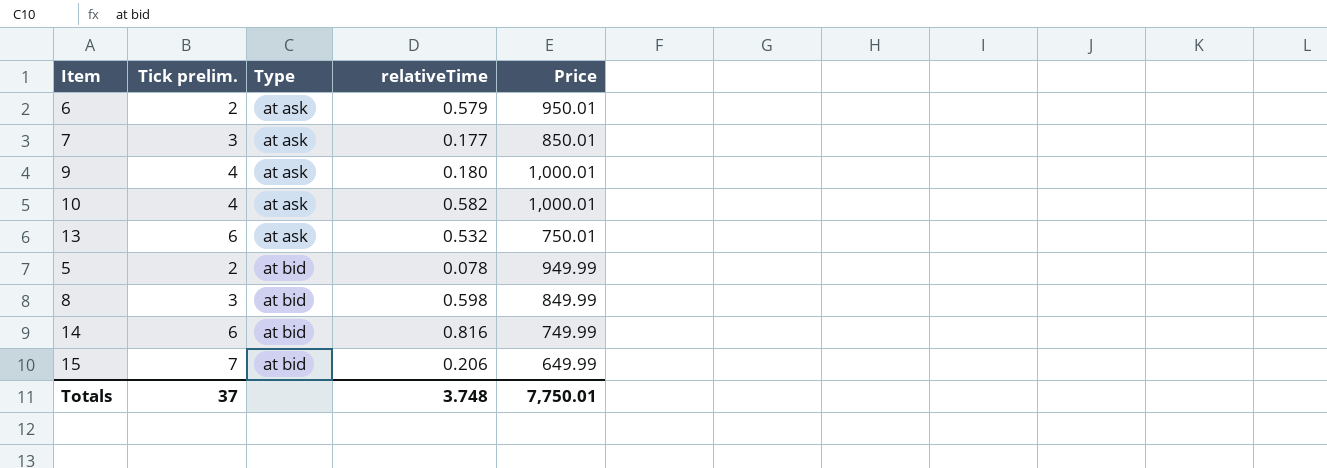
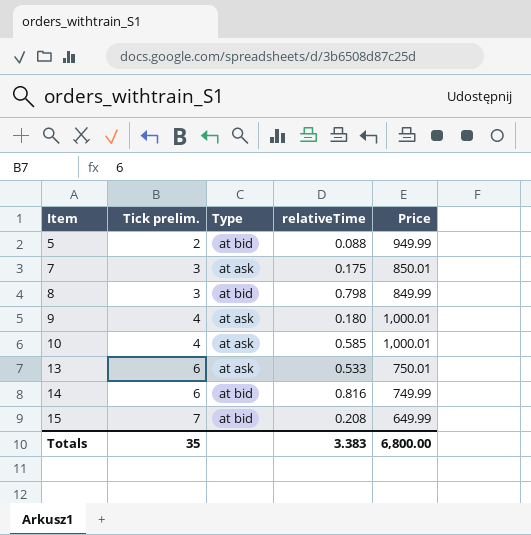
row order: Type ascending -> Item ascending
row 6: 2 | at ask | 0.579 | 950.01 -> none
5 | relativeTime: 0.078 -> 0.088
7 | relativeTime: 0.177 -> 0.175
8 | relativeTime: 0.598 -> 0.798
10 | relativeTime: 0.582 -> 0.585
13 | relativeTime: 0.532 -> 0.533
15 | relativeTime: 0.206 -> 0.208
Totals | Tick prelim.: 37 -> 35
Totals | relativeTime: 3.748 -> 3.383
Totals | Price: 7,750.01 -> 6,800.00

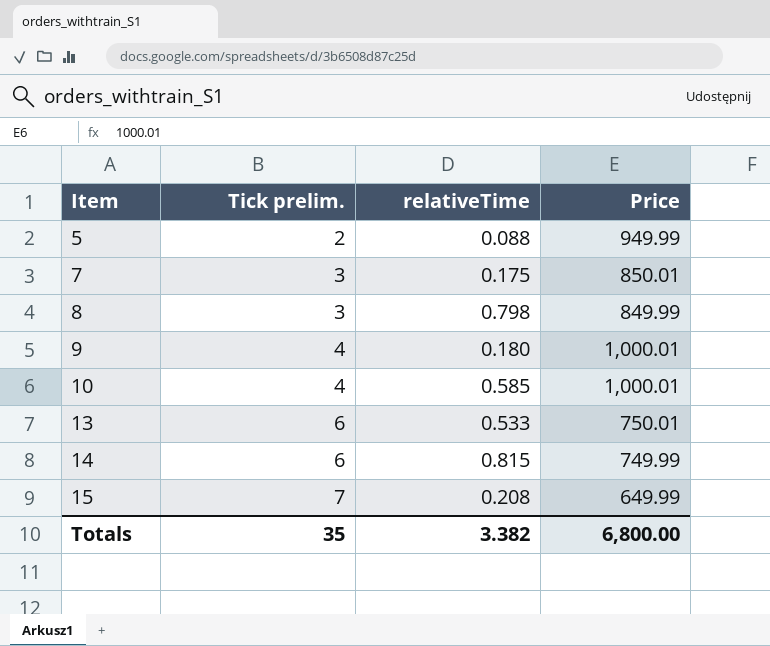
column Type | position: 3 -> none
14 | relativeTime: 0.816 -> 0.815
Totals | relativeTime: 3.383 -> 3.382

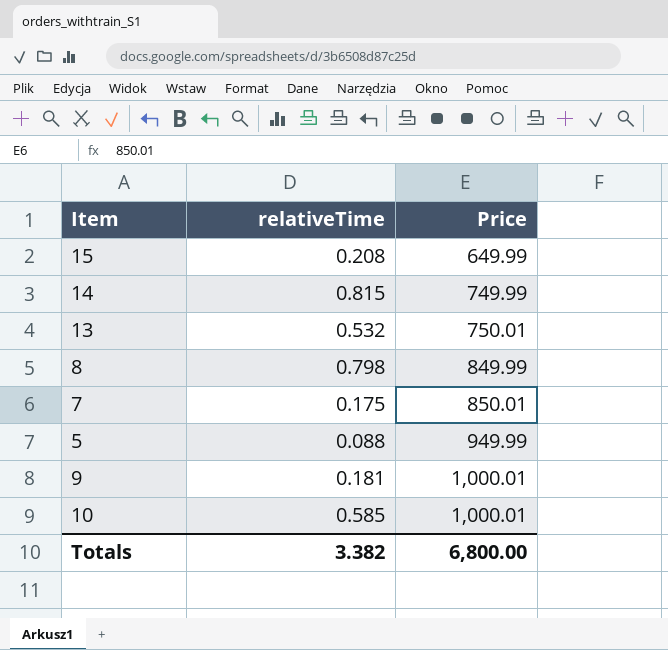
row order: Item ascending -> Price ascending
column Tick prelim. | position: 2 -> none
13 | relativeTime: 0.533 -> 0.532
9 | relativeTime: 0.180 -> 0.181

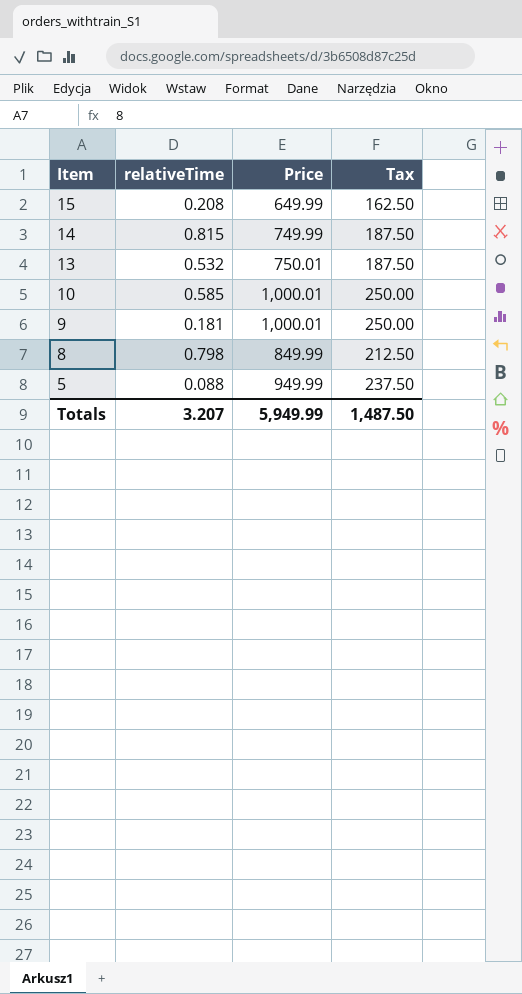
row order: Price ascending -> Item descending
column Tax | formula: none -> [Price] * 0.25
row 7: 0.175 | 850.01 -> none
Totals | relativeTime: 3.382 -> 3.207
Totals | Price: 6,800.00 -> 5,949.99

